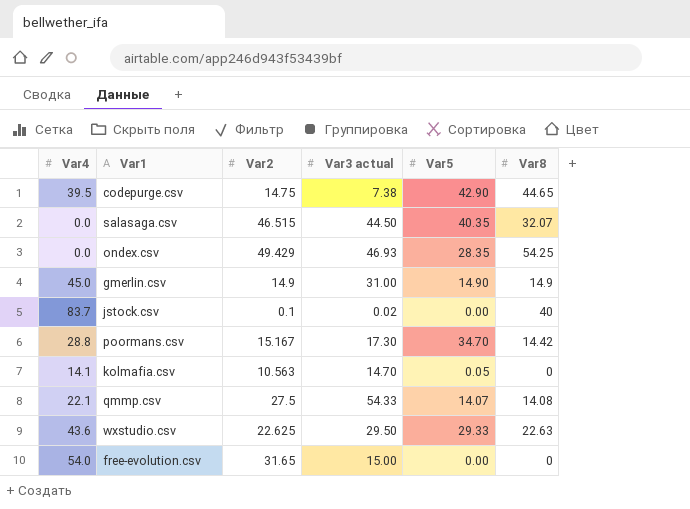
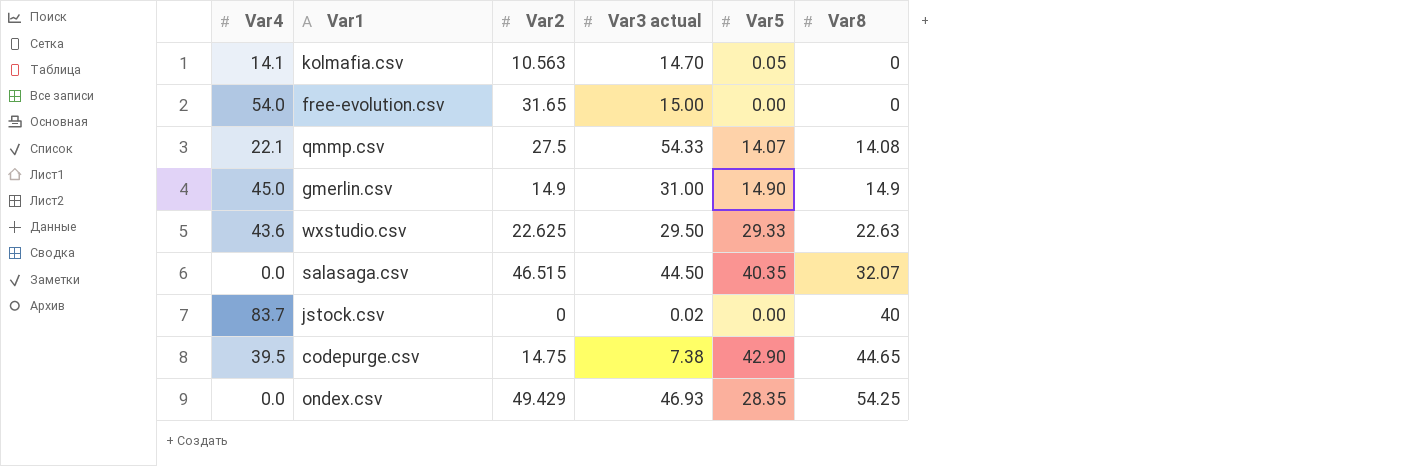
row order: none -> Var8 ascending
row poormans.csv: 28.8 | 15.167 | 17.30 | 34.70 | 14.42 -> none
jstock.csv | Var2: 0.1 -> 0

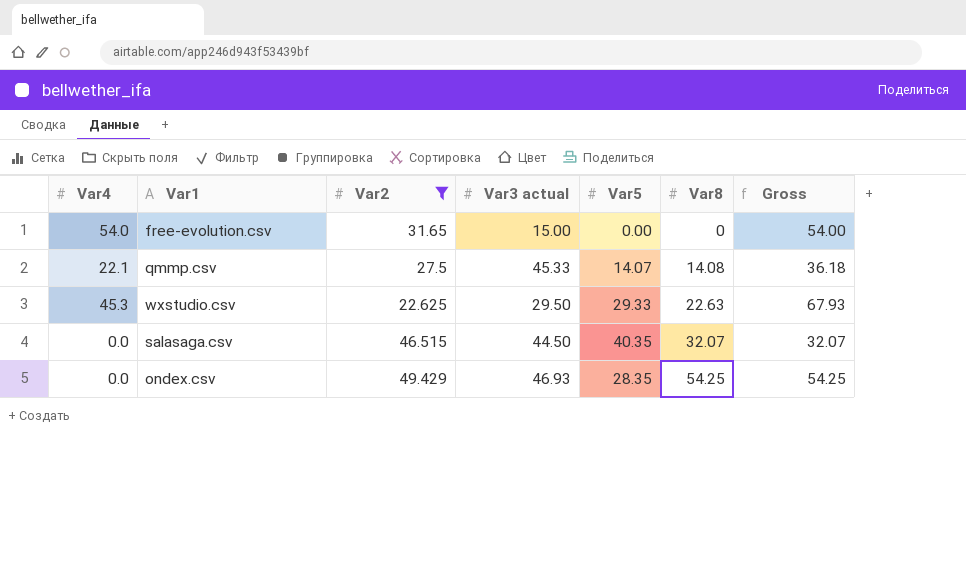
filter: none -> Var2 >= 22.625
column Gross | formula: none -> [Var4] + [Var8]
qmmp.csv | Var3 actual: 54.33 -> 45.33
wxstudio.csv | Var4: 43.6 -> 45.3

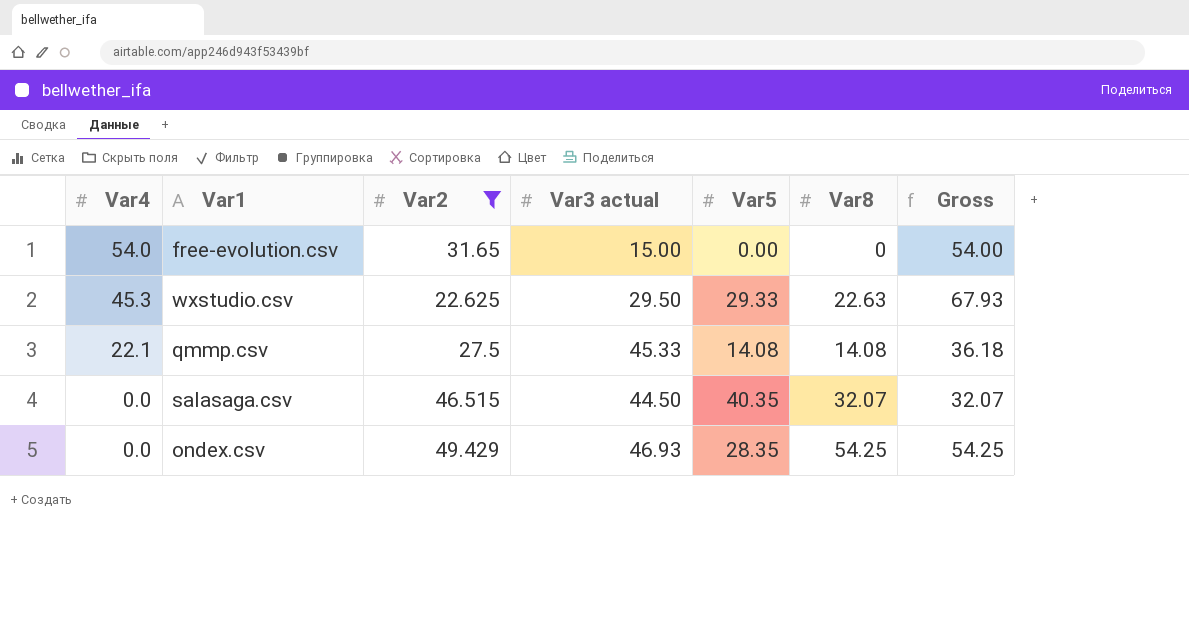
row order: Var8 ascending -> Var4 descending
qmmp.csv | Var5: 14.07 -> 14.08

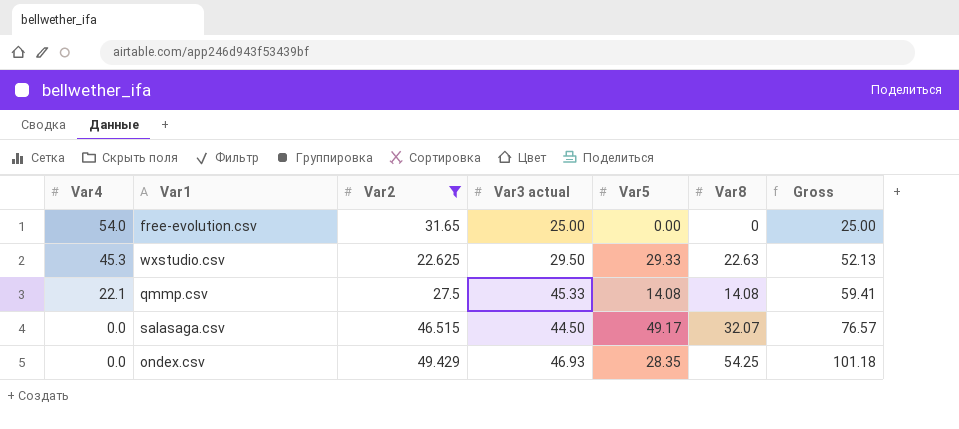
column Gross | formula: [Var4] + [Var8] -> [Var3 actual] + [Var8]
free-evolution.csv | Var3 actual: 15.00 -> 25.00
salasaga.csv | Var5: 40.35 -> 49.17

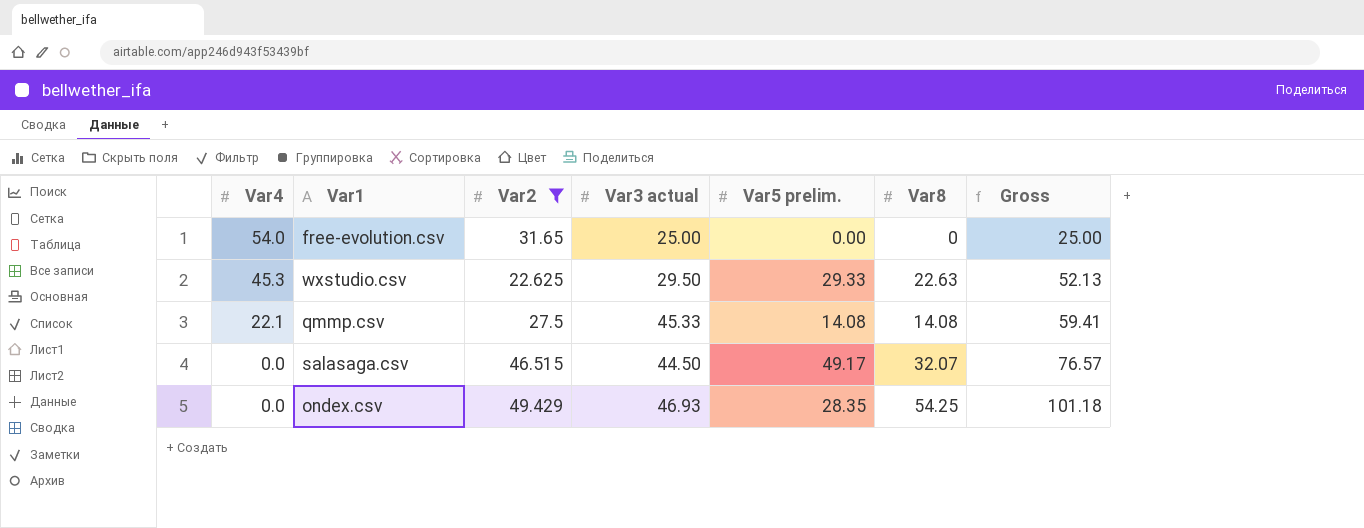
column name: Var5 -> Var5 prelim.

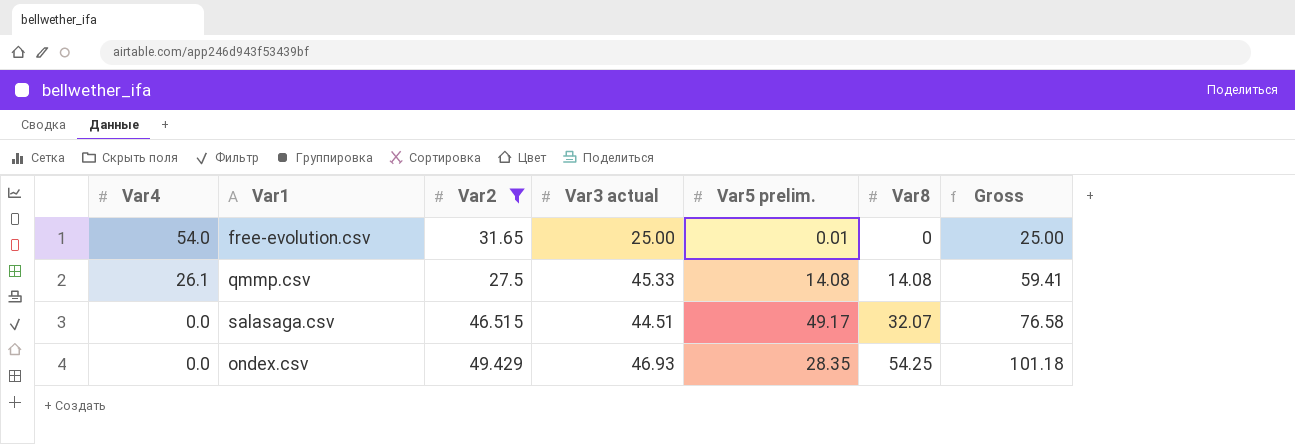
row wxstudio.csv: 45.3 | 22.625 | 29.50 | 29.33 | 22.63 | 52.13 -> none
free-evolution.csv | Var5 prelim.: 0.00 -> 0.01
qmmp.csv | Var4: 22.1 -> 26.1
salasaga.csv | Var3 actual: 44.50 -> 44.51
salasaga.csv | Gross: 76.57 -> 76.58

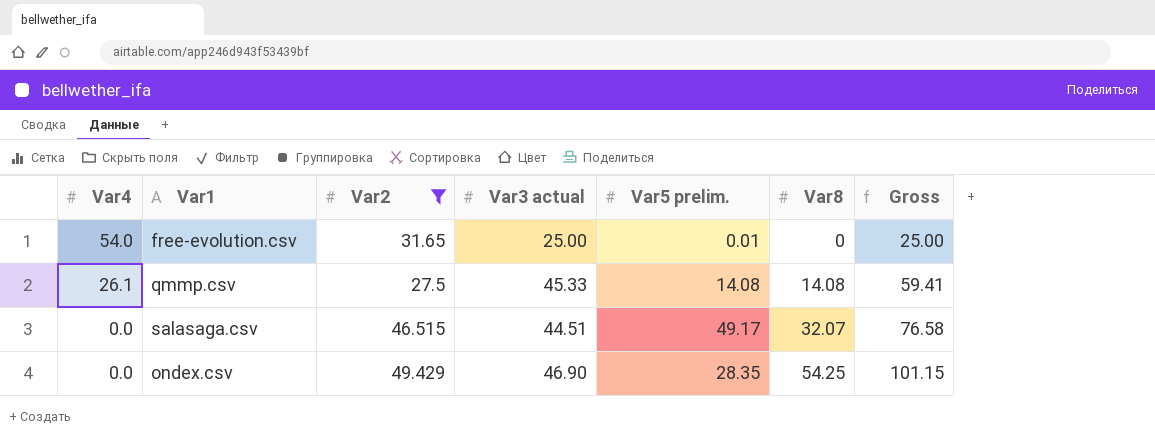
ondex.csv | Var3 actual: 46.93 -> 46.90
ondex.csv | Gross: 101.18 -> 101.15

